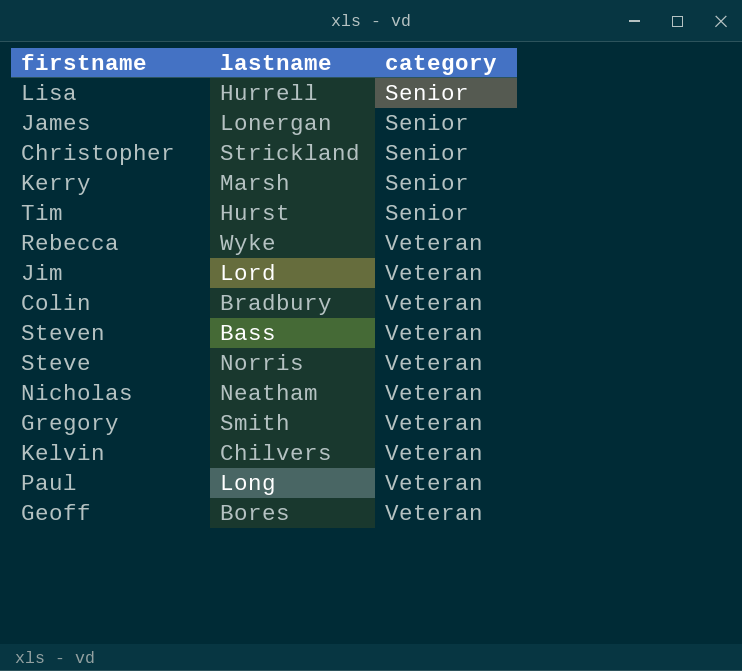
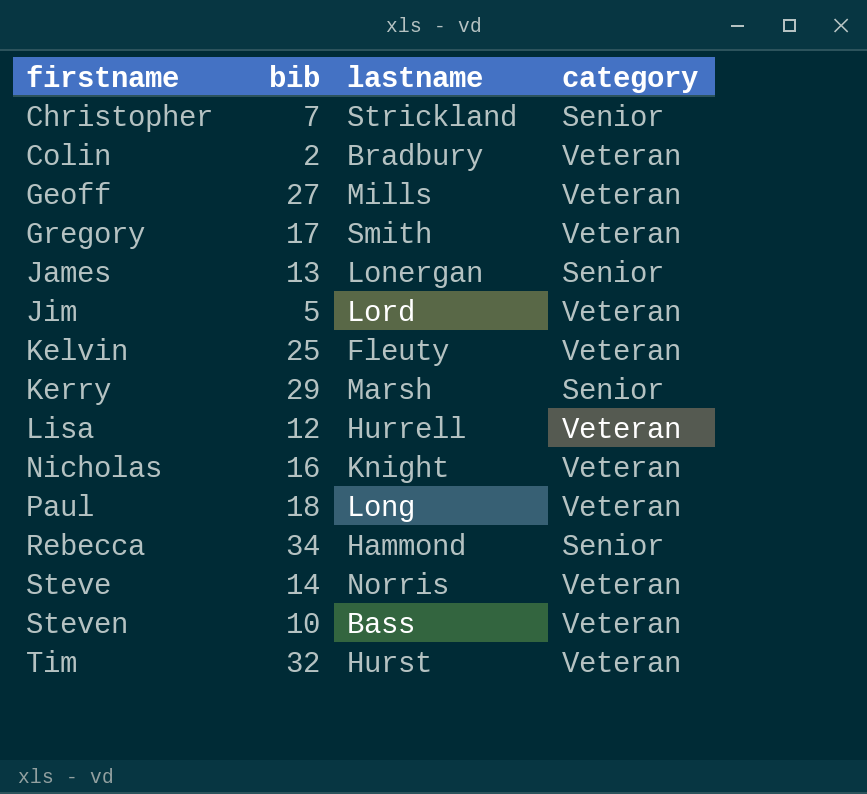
row order: category ascending -> firstname ascending
column bib | position: none -> 2
Geoff | lastname: Bores -> Mills
Kelvin | lastname: Chilvers -> Fleuty
Lisa | category: Senior -> Veteran
Nicholas | lastname: Neatham -> Knight
Rebecca | lastname: Wyke -> Hammond
Rebecca | category: Veteran -> Senior
Tim | category: Senior -> Veteran

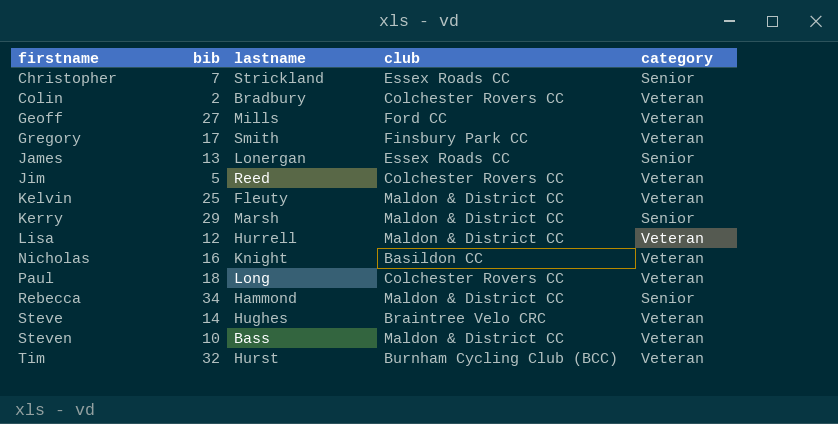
column club | position: none -> 4
Jim | lastname: Lord -> Reed
Steve | lastname: Norris -> Hughes

